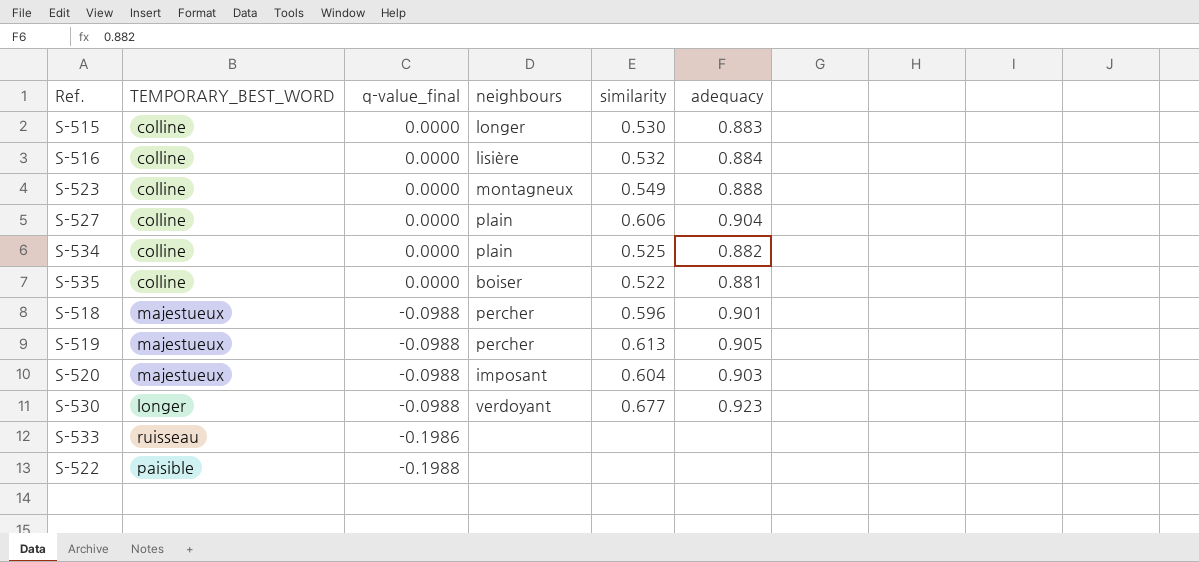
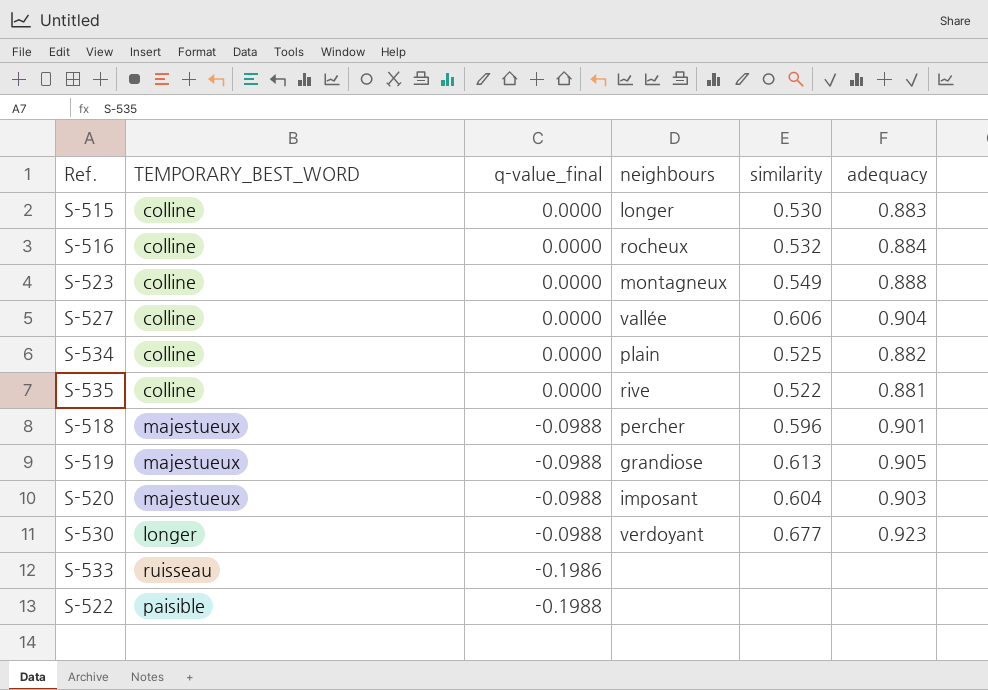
S-516 | neighbours: lisière -> rocheux
S-527 | neighbours: plain -> vallée
S-535 | neighbours: boiser -> rive
S-519 | neighbours: percher -> grandiose

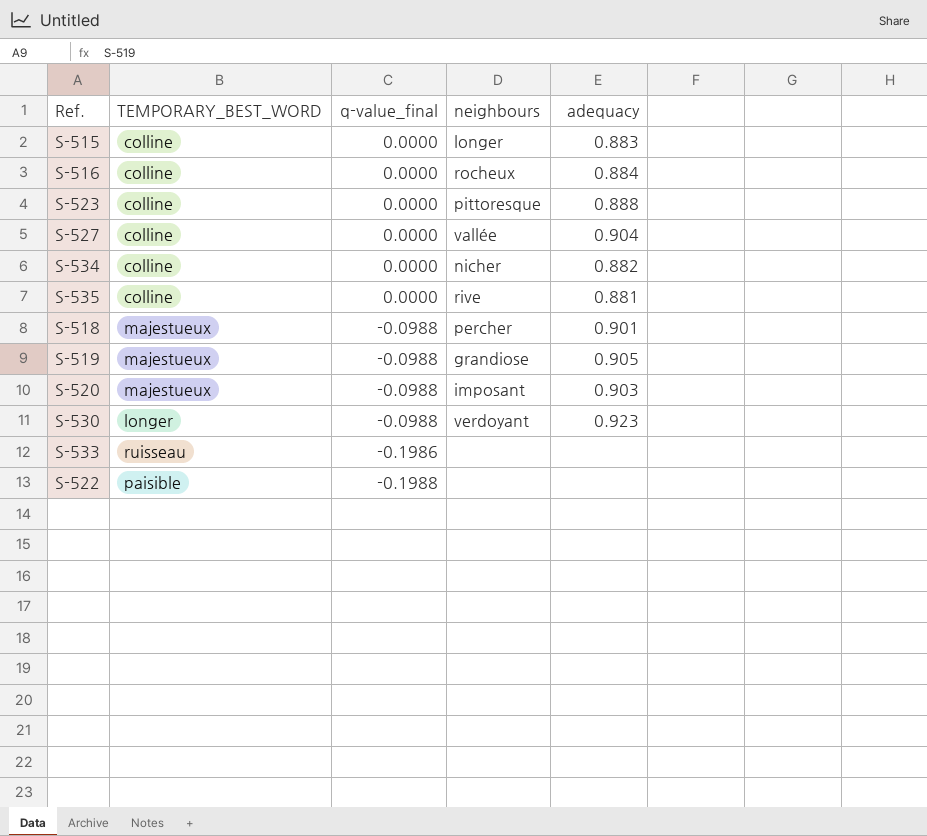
column similarity | position: 5 -> none
S-523 | neighbours: montagneux -> pittoresque
S-534 | neighbours: plain -> nicher

